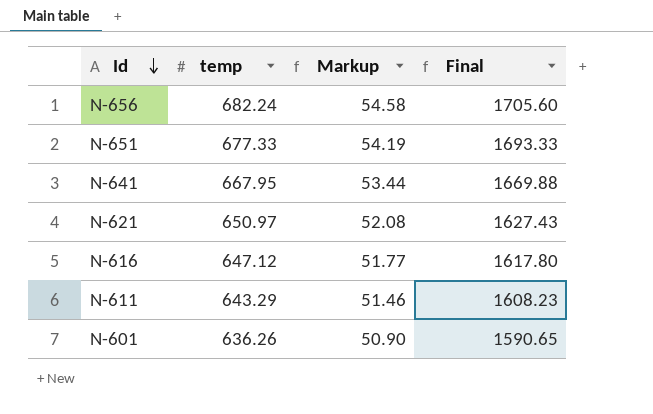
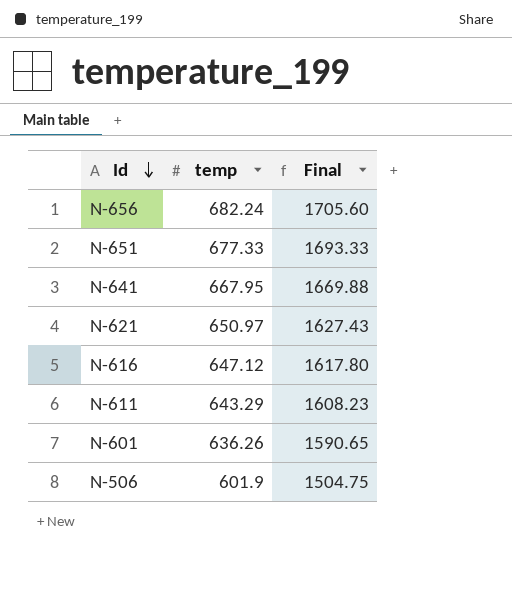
column Markup | formula: [temp] * 0.08 -> none
row N-506: none -> 601.9 | 1504.75

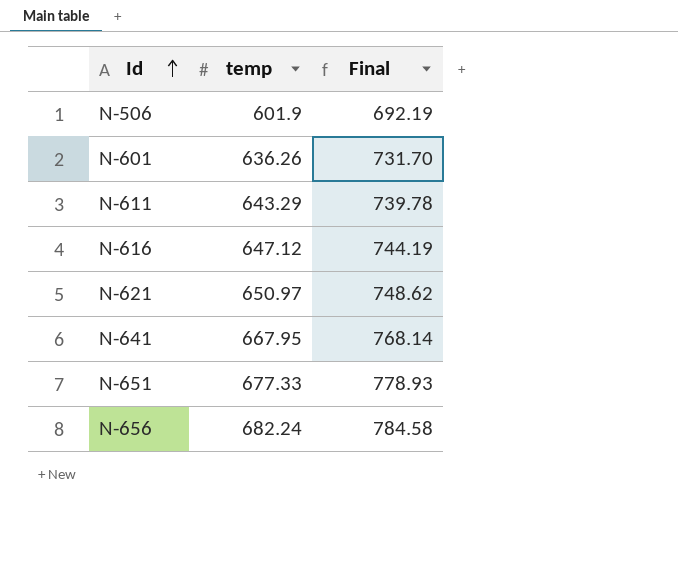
row order: Id descending -> Id ascending
column Final | formula: [temp] * 2.5 -> [temp] * 1.15

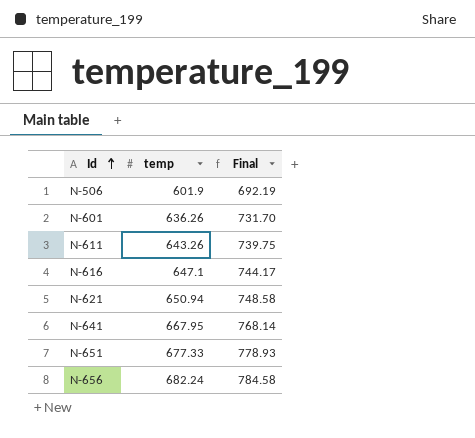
N-611 | temp: 643.29 -> 643.26
N-611 | Final: 739.78 -> 739.75
N-616 | temp: 647.12 -> 647.1
N-616 | Final: 744.19 -> 744.17
N-621 | temp: 650.97 -> 650.94
N-621 | Final: 748.62 -> 748.58

